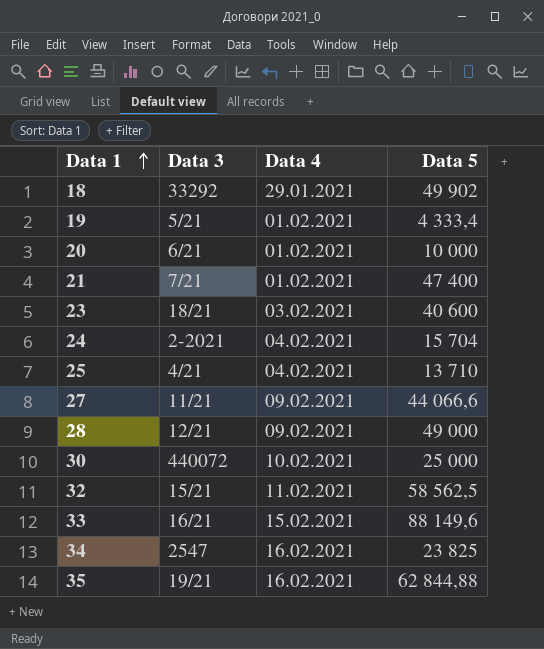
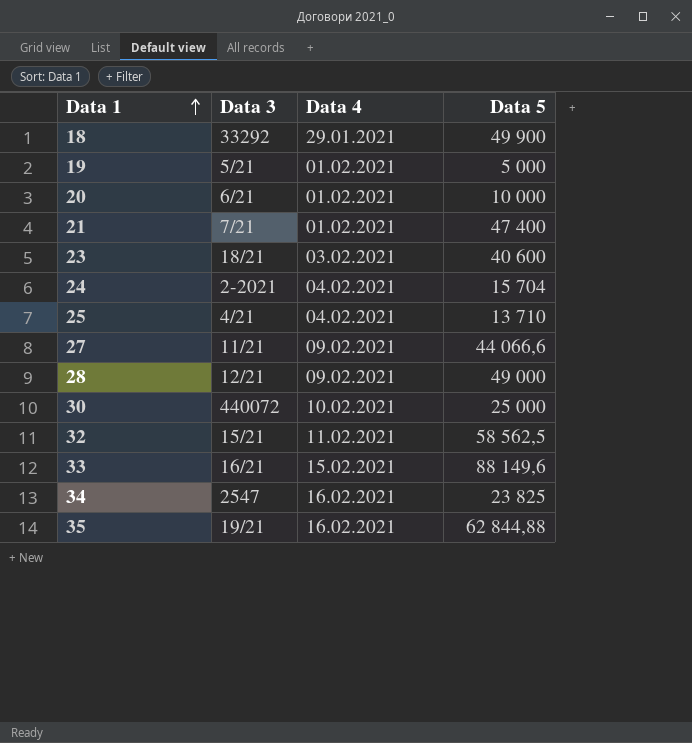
18 | Data 5: 49 902 -> 49 900
19 | Data 5: 4 333,4 -> 5 000

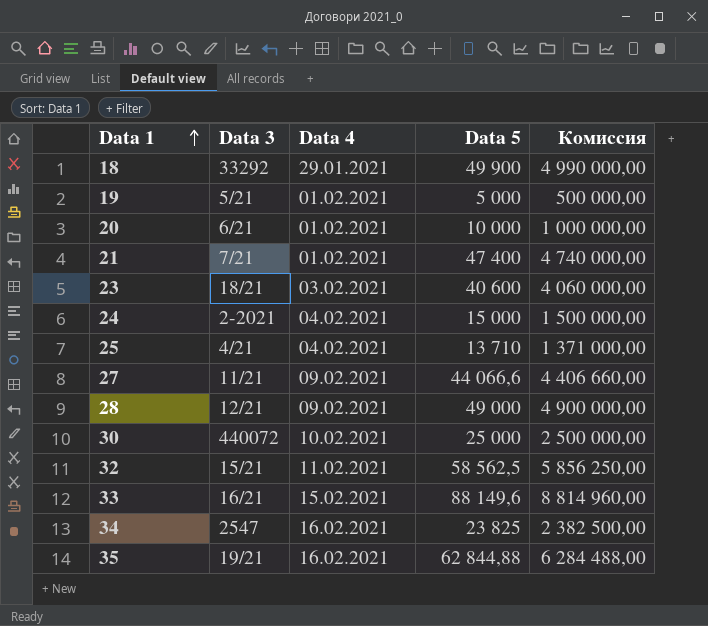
column Комиссия | formula: none -> [Data 5] * 100
24 | Data 5: 15 704 -> 15 000

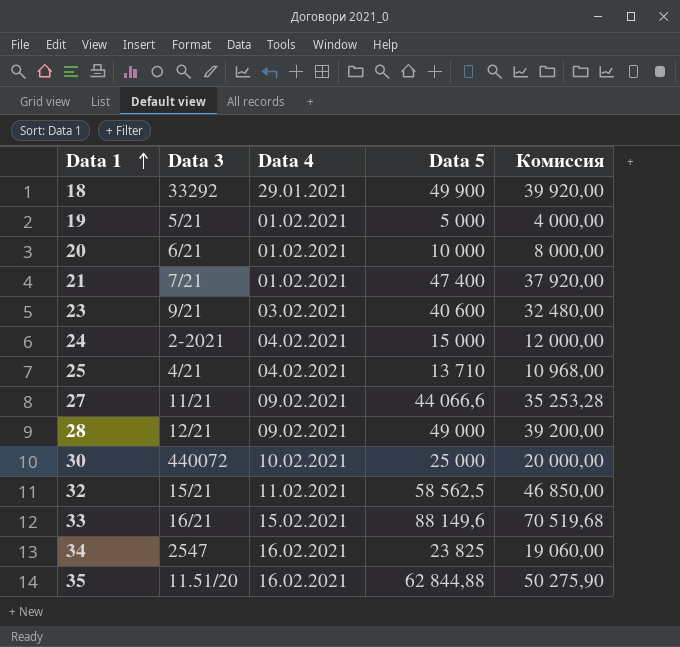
column Комиссия | formula: [Data 5] * 100 -> [Data 5] * 0,8
23 | Data 3: 18/21 -> 9/21
35 | Data 3: 19/21 -> 11.51/20

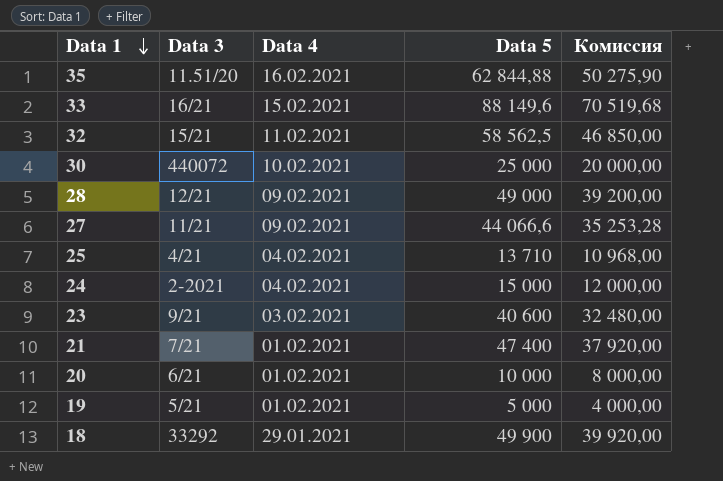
row order: Data 1 ascending -> Data 1 descending
row 34: 2547 | 16.02.2021 | 23 825 | 19 060,00 -> none

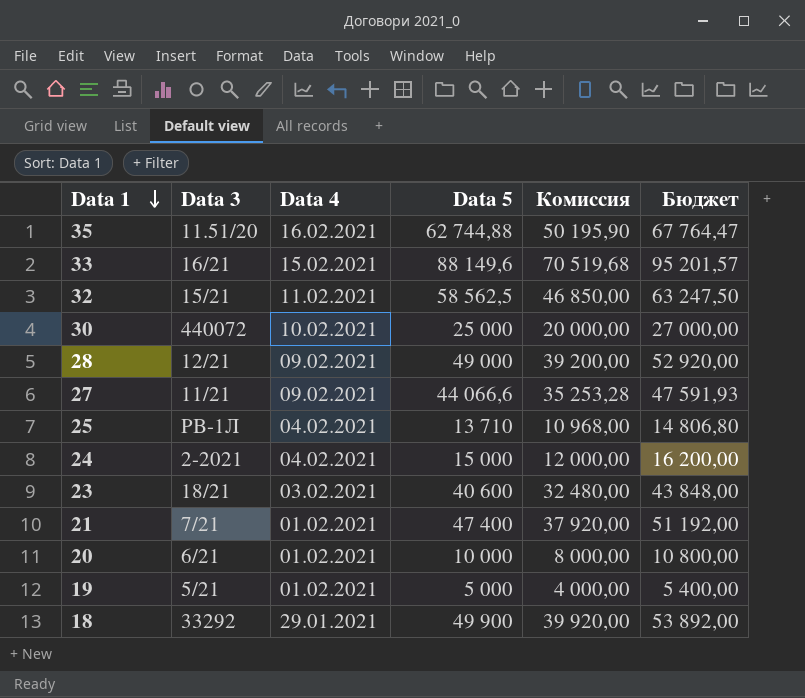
column Бюджет | formula: none -> [Data 5] * 1,08
35 | Data 5: 62 844,88 -> 62 744,88
35 | Комиссия: 50 275,90 -> 50 195,90
25 | Data 3: 4/21 -> РВ-1Л
23 | Data 3: 9/21 -> 18/21

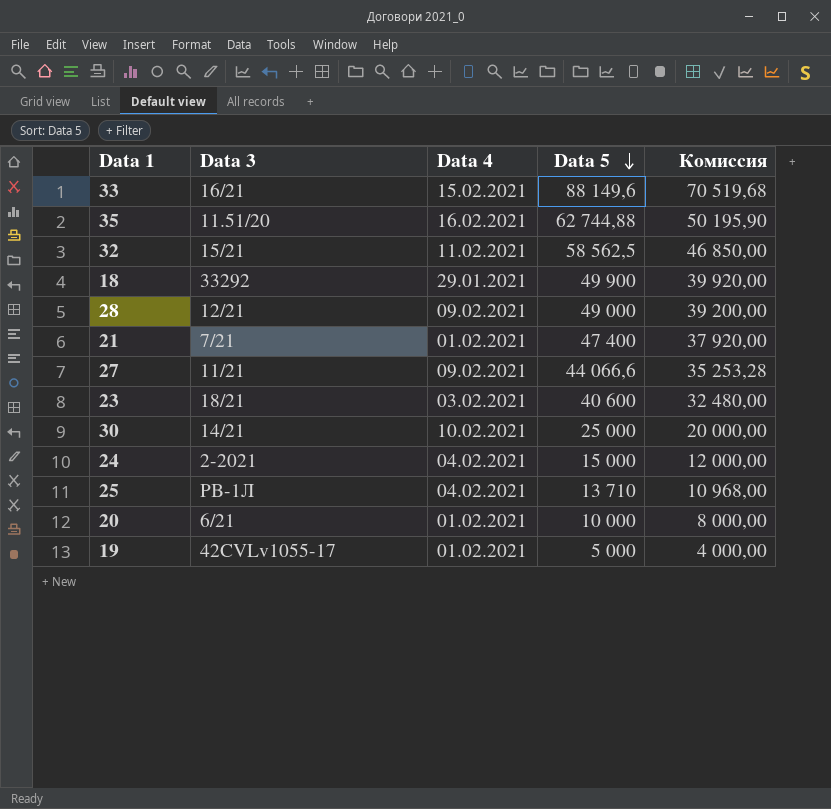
row order: Data 1 descending -> Data 5 descending
column Бюджет | formula: [Data 5] * 1,08 -> none
30 | Data 3: 440072 -> 14/21
19 | Data 3: 5/21 -> 42CVLv1055-17

